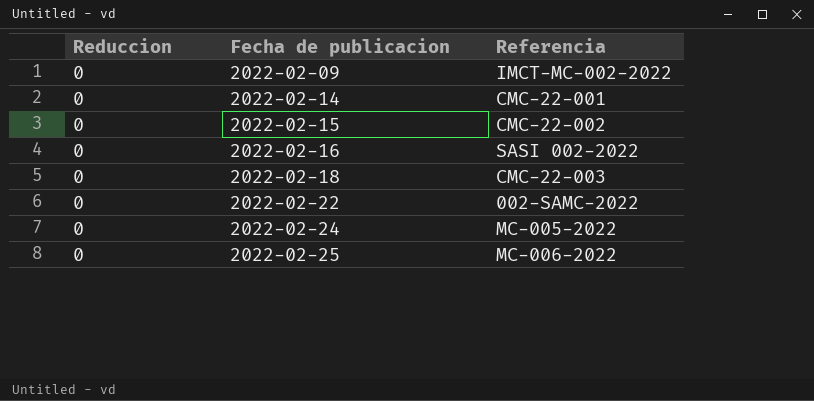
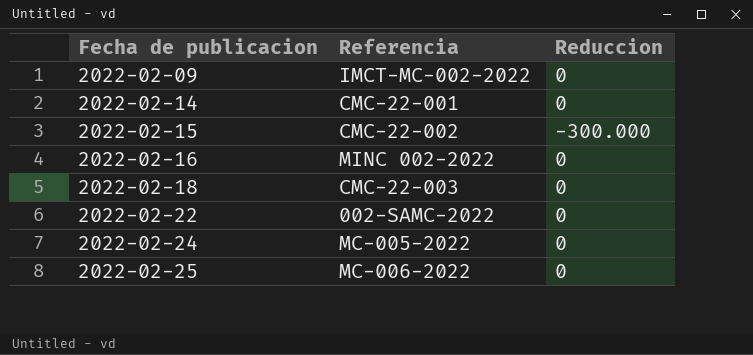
column Reduccion | position: 1 -> 3
2022-02-15 | Reduccion: 0 -> -300.000
2022-02-16 | Referencia: SASI 002-2022 -> MINC 002-2022

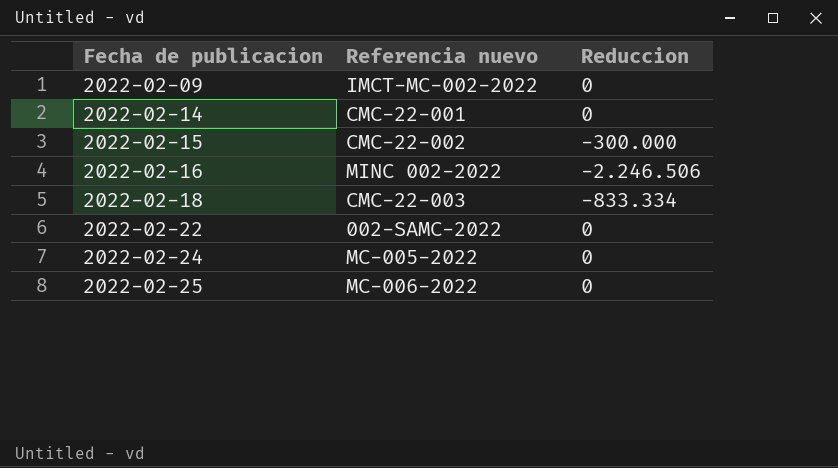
column name: Referencia -> Referencia nuevo
2022-02-16 | Reduccion: 0 -> -2.246.506
2022-02-18 | Reduccion: 0 -> -833.334

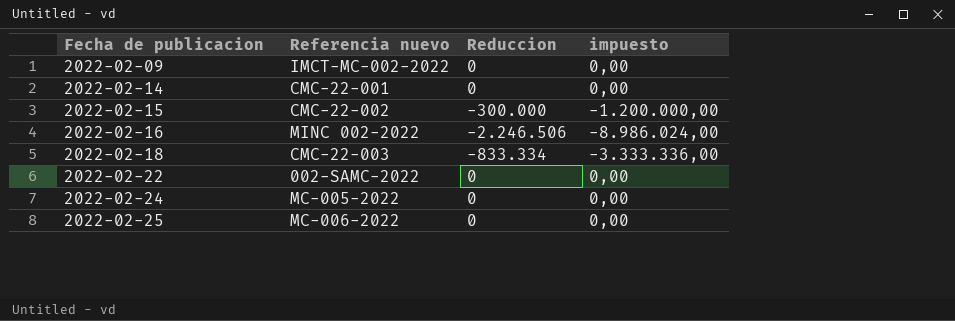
column impuesto | formula: none -> [Reduccion] * 4

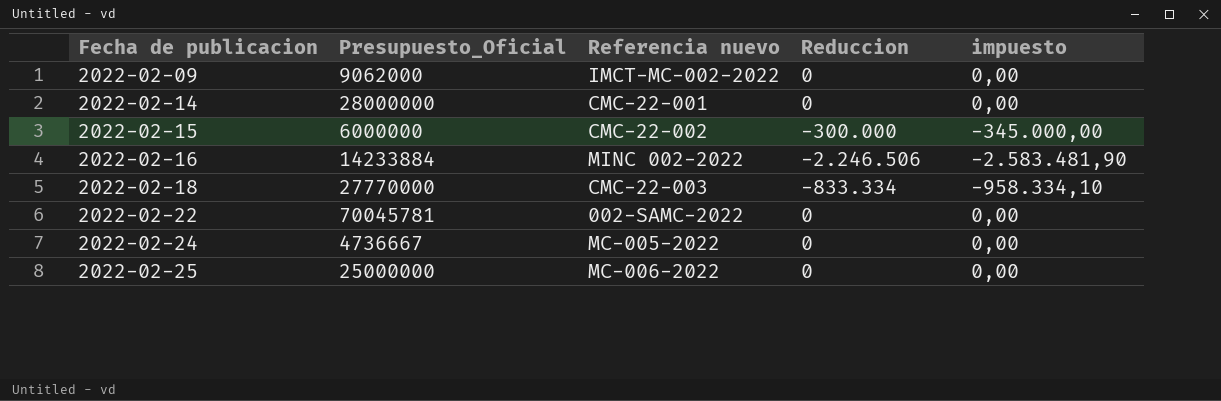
column Presupuesto_Oficial | position: none -> 2
column impuesto | formula: [Reduccion] * 4 -> [Reduccion] * 1,15

